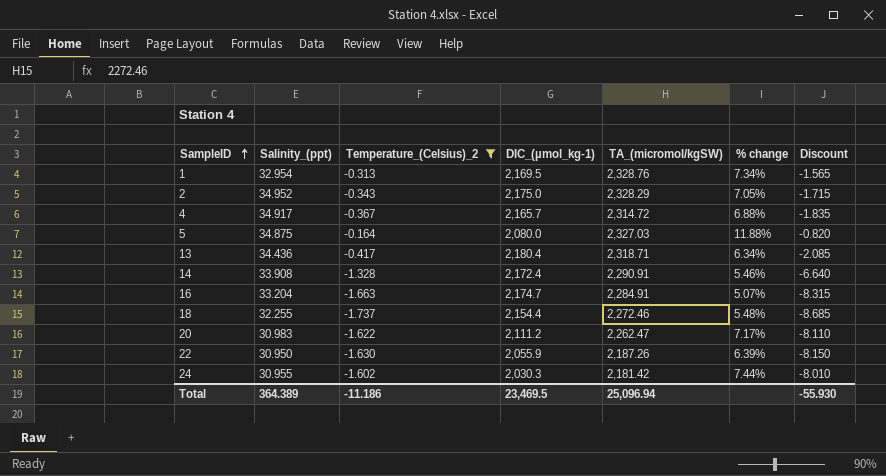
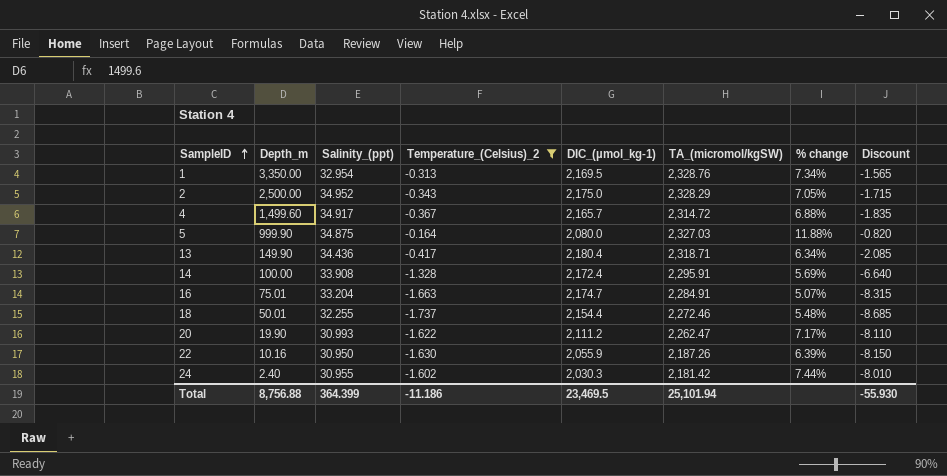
column Depth_m | position: none -> 2
14 | TA_(micromol/kgSW): 2,290.91 -> 2,295.91
14 | % change: 5.46% -> 5.69%
20 | Salinity_(ppt): 30.983 -> 30.993
Total | Salinity_(ppt): 364.389 -> 364.399
Total | TA_(micromol/kgSW): 25,096.94 -> 25,101.94

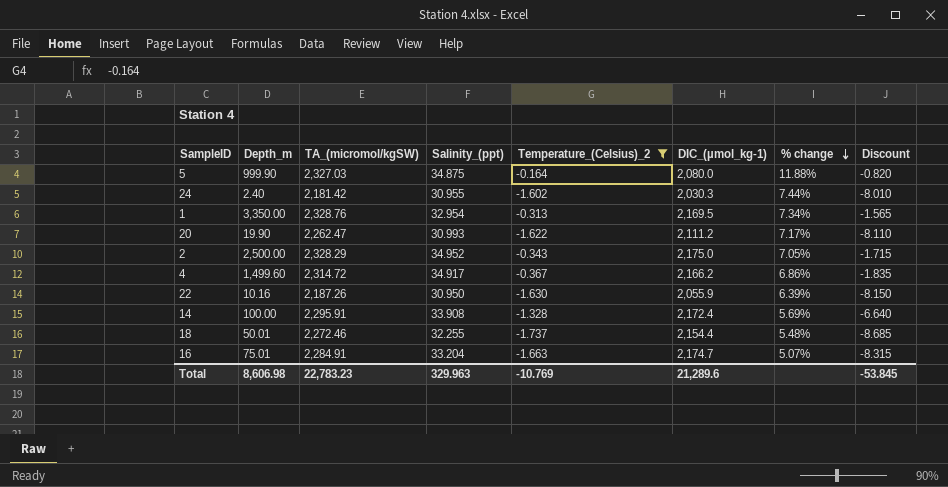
row order: SampleID ascending -> % change descending
column TA_(micromol/kgSW) | position: 6 -> 3
row 13: 149.90 | 34.436 | -0.417 | 2,180.4 | 2,318.71 | 6.34% | -2.085 -> none
4 | DIC_(µmol_kg-1): 2,165.7 -> 2,166.2
4 | % change: 6.88% -> 6.86%
Total | Depth_m: 8,756.88 -> 8,606.98
Total | TA_(micromol/kgSW): 25,101.94 -> 22,783.23
Total | Salinity_(ppt): 364.399 -> 329.963
Total | Temperature_(Celsius)_2: -11.186 -> -10.769
Total | DIC_(µmol_kg-1): 23,469.5 -> 21,289.6
Total | Discount: -55.930 -> -53.845

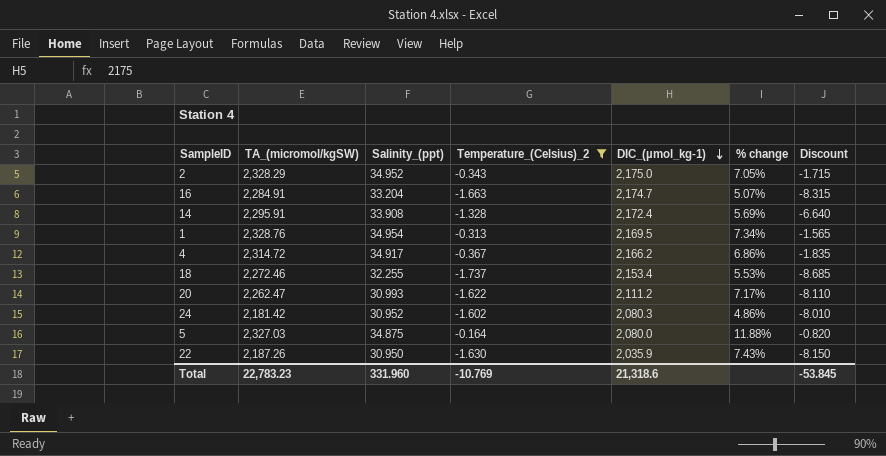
row order: % change descending -> DIC_(µmol_kg-1) descending
column Depth_m | position: 2 -> none
1 | Salinity_(ppt): 32.954 -> 34.954
18 | DIC_(µmol_kg-1): 2,154.4 -> 2,153.4
18 | % change: 5.48% -> 5.53%
24 | Salinity_(ppt): 30.955 -> 30.952
24 | DIC_(µmol_kg-1): 2,030.3 -> 2,080.3
24 | % change: 7.44% -> 4.86%
22 | DIC_(µmol_kg-1): 2,055.9 -> 2,035.9
22 | % change: 6.39% -> 7.43%
Total | Salinity_(ppt): 329.963 -> 331.960
Total | DIC_(µmol_kg-1): 21,289.6 -> 21,318.6

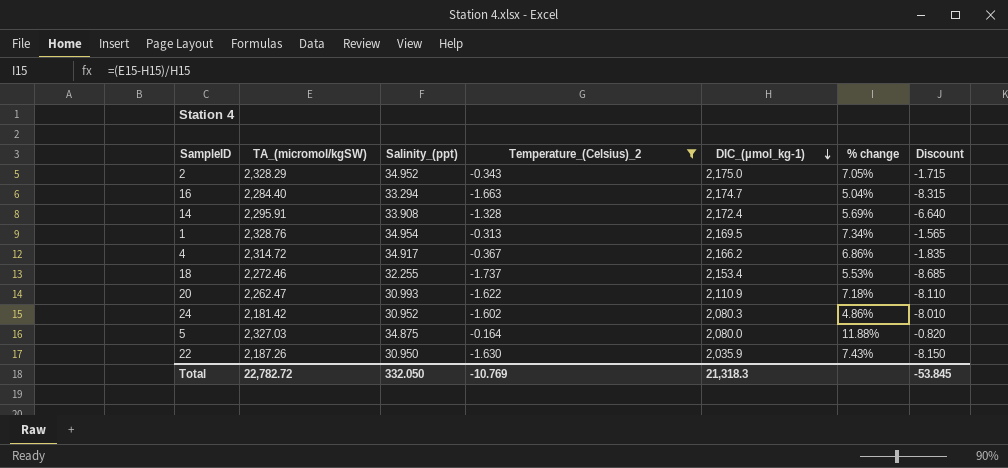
16 | TA_(micromol/kgSW): 2,284.91 -> 2,284.40
16 | Salinity_(ppt): 33.204 -> 33.294
16 | % change: 5.07% -> 5.04%
20 | DIC_(µmol_kg-1): 2,111.2 -> 2,110.9
20 | % change: 7.17% -> 7.18%
Total | TA_(micromol/kgSW): 22,783.23 -> 22,782.72
Total | Salinity_(ppt): 331.960 -> 332.050
Total | DIC_(µmol_kg-1): 21,318.6 -> 21,318.3

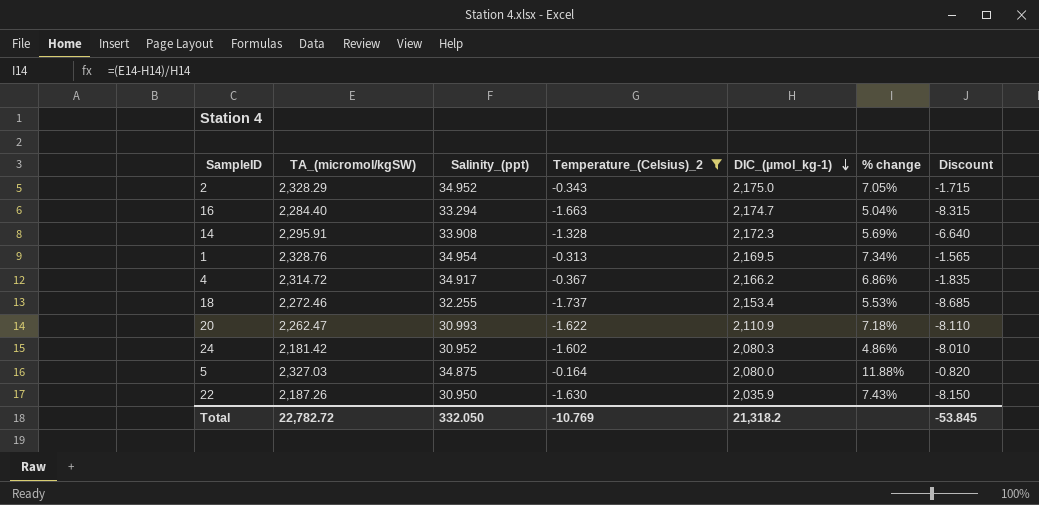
14 | DIC_(µmol_kg-1): 2,172.4 -> 2,172.3
Total | DIC_(µmol_kg-1): 21,318.3 -> 21,318.2

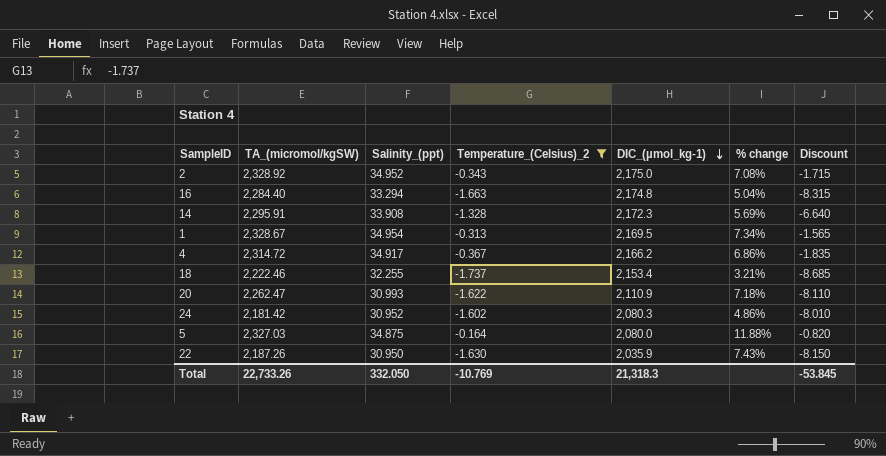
2 | TA_(micromol/kgSW): 2,328.29 -> 2,328.92
2 | % change: 7.05% -> 7.08%
16 | DIC_(µmol_kg-1): 2,174.7 -> 2,174.8
1 | TA_(micromol/kgSW): 2,328.76 -> 2,328.67
18 | TA_(micromol/kgSW): 2,272.46 -> 2,222.46
18 | % change: 5.53% -> 3.21%
Total | TA_(micromol/kgSW): 22,782.72 -> 22,733.26
Total | DIC_(µmol_kg-1): 21,318.2 -> 21,318.3

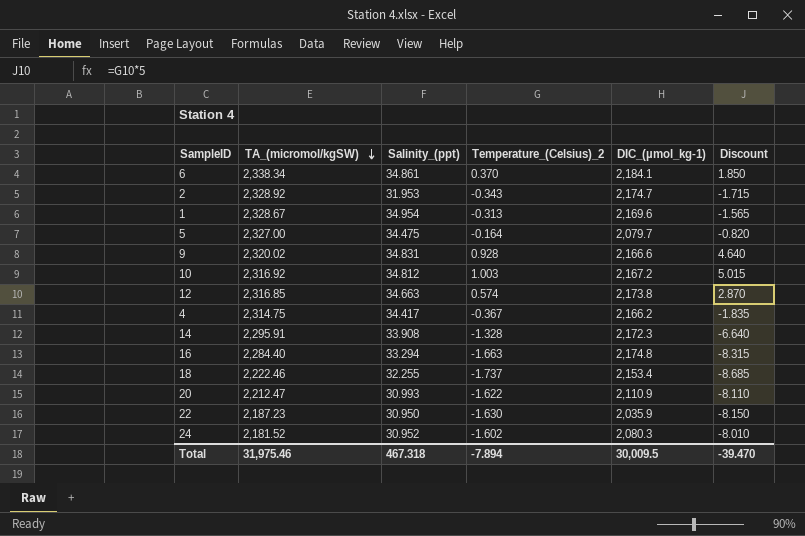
filter: Temperature_(Celsius)_2 <= -0.164 -> none
row order: DIC_(µmol_kg-1) descending -> TA_(micromol/kgSW) descending
column % change | formula: ([TA_(micromol/kgSW)] - [DIC_(µmol_kg-1)]) / [DIC_(µmol_kg-1)] -> none
2 | Salinity_(ppt): 34.952 -> 31.953
2 | DIC_(µmol_kg-1): 2,175.0 -> 2,174.7
1 | DIC_(µmol_kg-1): 2,169.5 -> 2,169.6
5 | TA_(micromol/kgSW): 2,327.03 -> 2,327.00
5 | Salinity_(ppt): 34.875 -> 34.475
5 | DIC_(µmol_kg-1): 2,080.0 -> 2,079.7
4 | TA_(micromol/kgSW): 2,314.72 -> 2,314.75
4 | Salinity_(ppt): 34.917 -> 34.417
20 | TA_(micromol/kgSW): 2,262.47 -> 2,212.47
22 | TA_(micromol/kgSW): 2,187.26 -> 2,187.23
24 | TA_(micromol/kgSW): 2,181.42 -> 2,181.52
Total | TA_(micromol/kgSW): 22,733.26 -> 31,975.46
Total | Salinity_(ppt): 332.050 -> 467.318
Total | Temperature_(Celsius)_2: -10.769 -> -7.894
Total | DIC_(µmol_kg-1): 21,318.3 -> 30,009.5
Total | Discount: -53.845 -> -39.470

